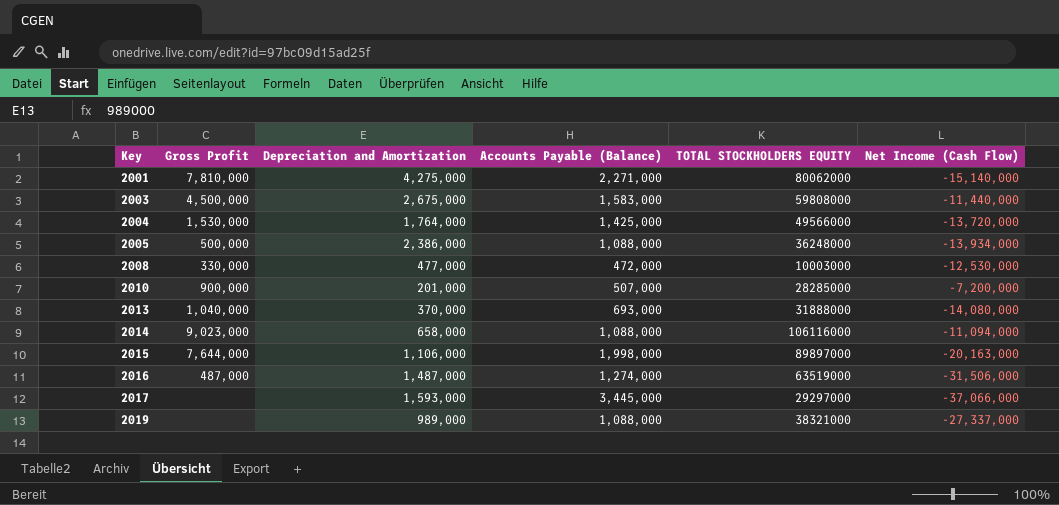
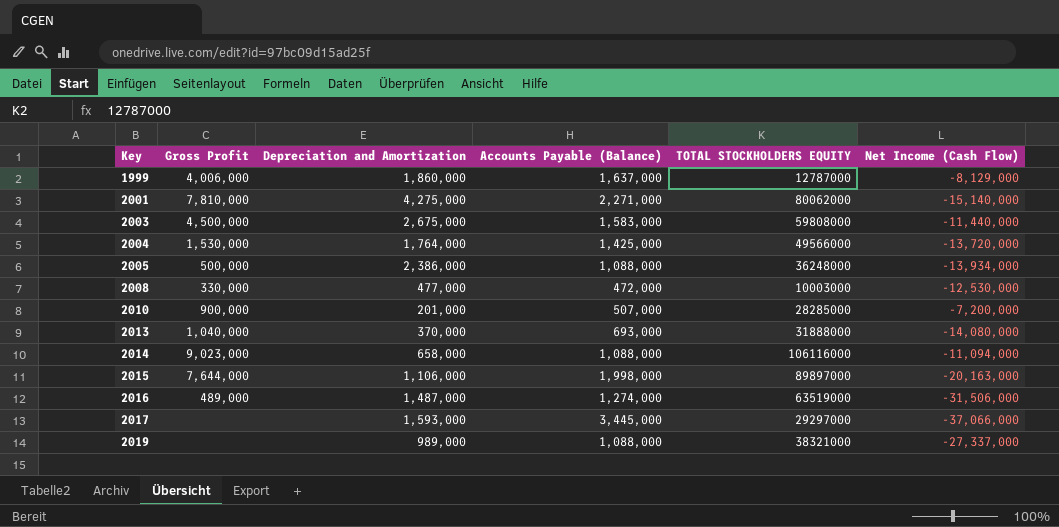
row 1999: none -> 4,006,000 | 1,860,000 | 1,637,000 | 12787000 | -8,129,000
2016 | Gross Profit: 487,000 -> 489,000

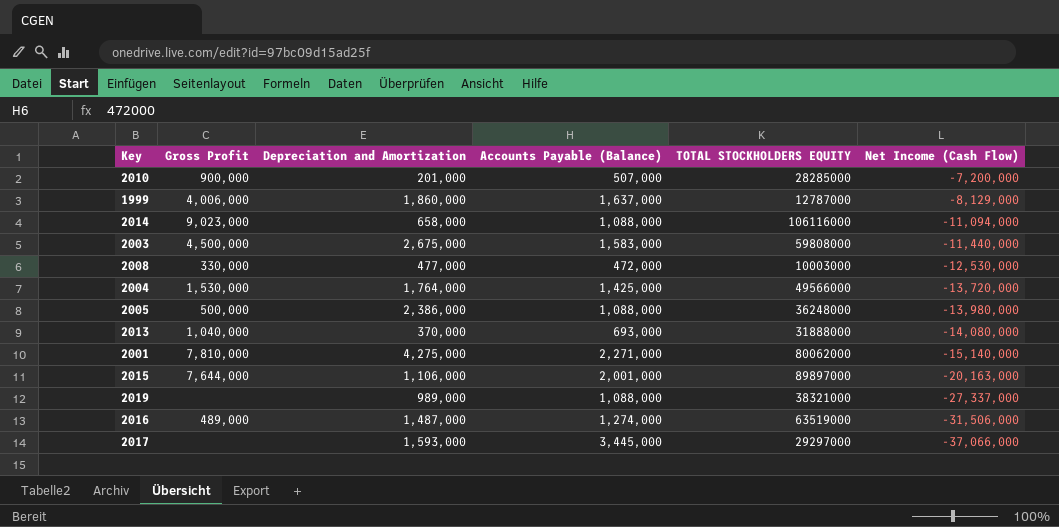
row order: Key ascending -> Net Income (Cash Flow) descending
2005 | Net Income (Cash Flow): -13,934,000 -> -13,980,000
2015 | Accounts Payable (Balance): 1,998,000 -> 2,001,000

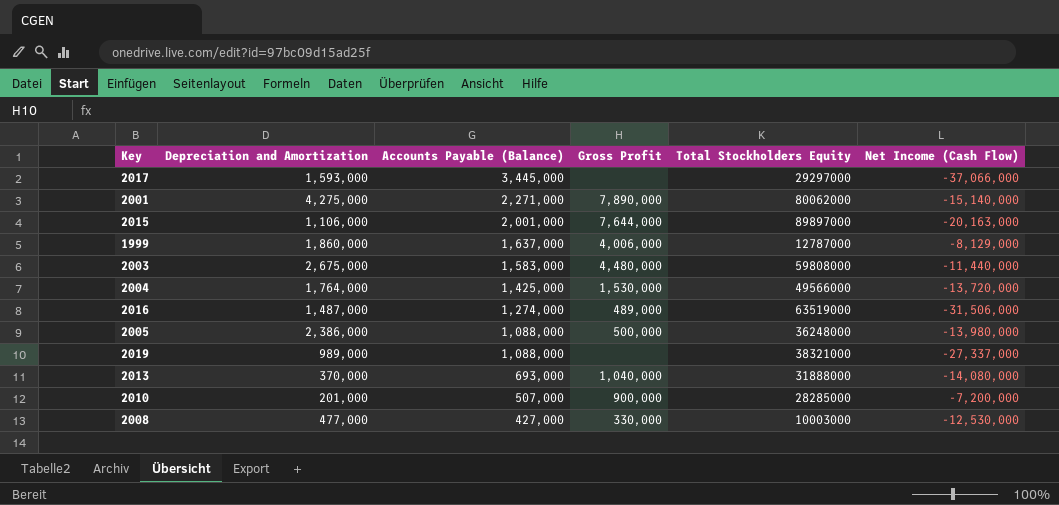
row order: Net Income (Cash Flow) descending -> Accounts Payable (Balance) descending
column Gross Profit | position: 2 -> 4
column name: TOTAL STOCKHOLDERS EQUITY -> Total Stockholders Equity
row 2014: 9,023,000 | 658,000 | 1,088,000 | 106116000 | -11,094,000 -> none
2001 | Gross Profit: 7,810,000 -> 7,890,000
2003 | Gross Profit: 4,500,000 -> 4,480,000
2008 | Accounts Payable (Balance): 472,000 -> 427,000

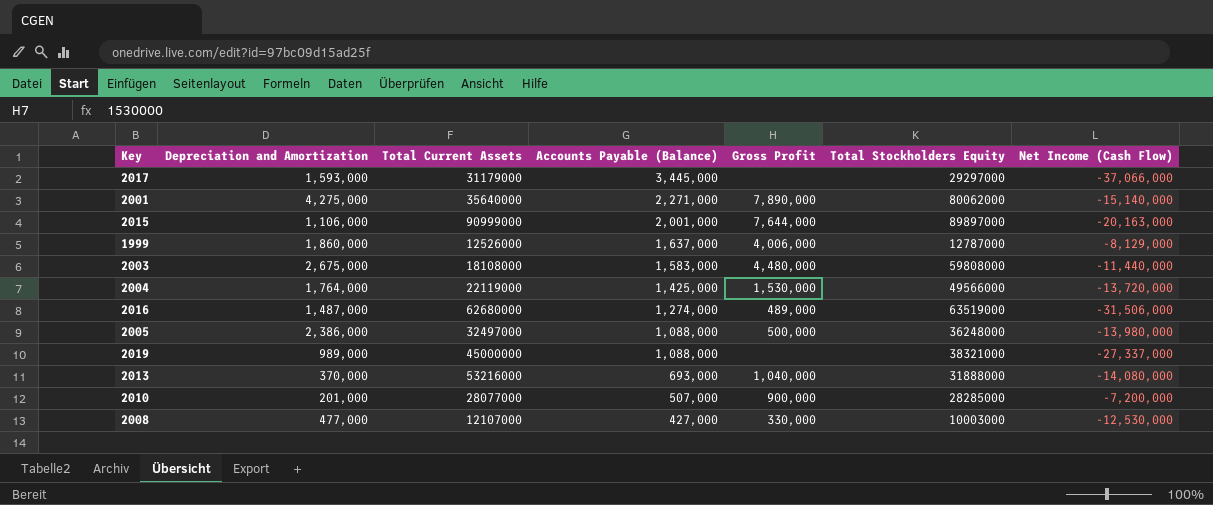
column Total Current Assets | position: none -> 3

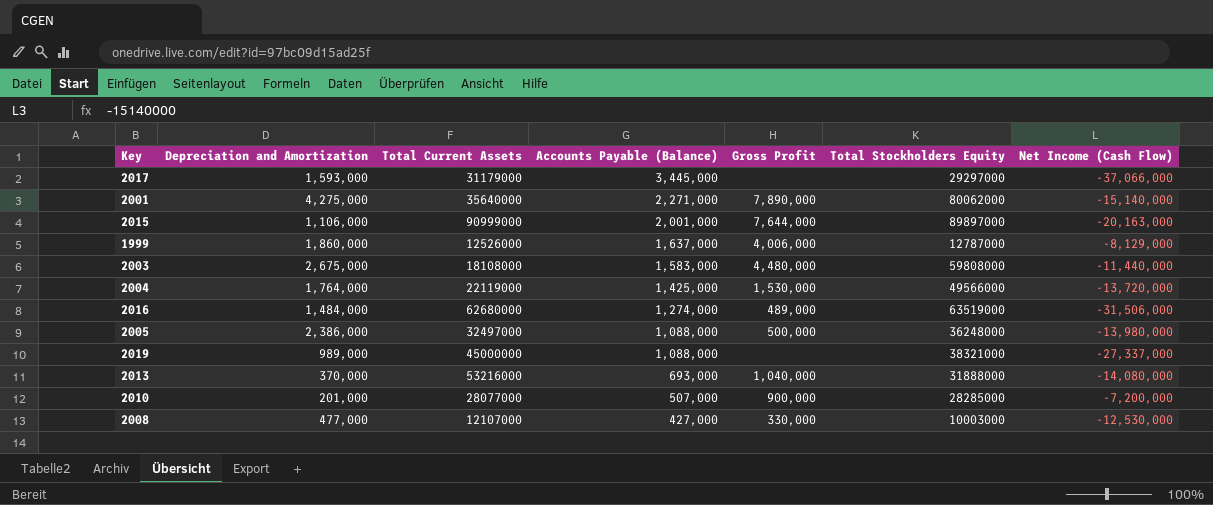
2016 | Depreciation and Amortization: 1,487,000 -> 1,484,000

